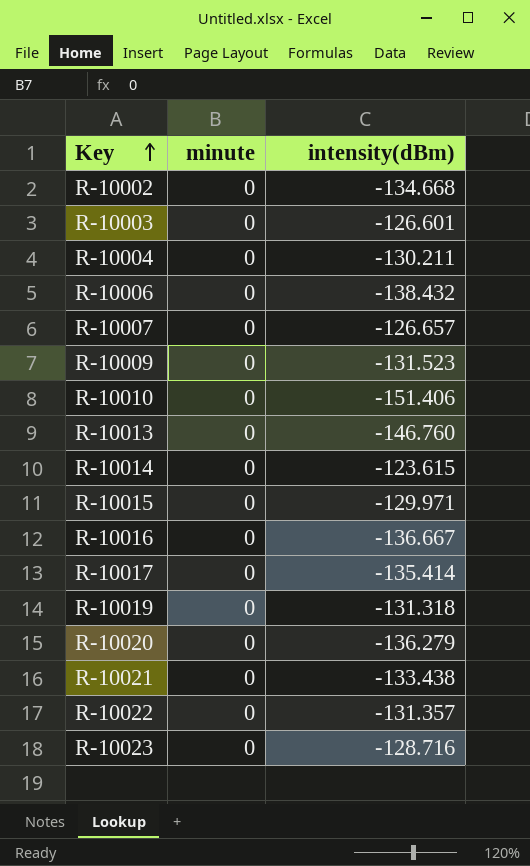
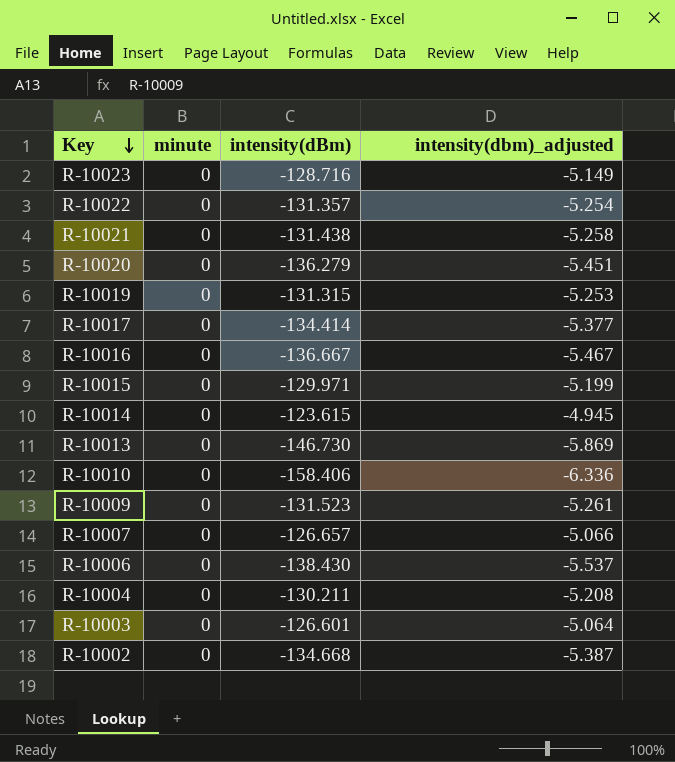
row order: Key ascending -> Key descending
column intensity(dbm)_adjusted | formula: none -> [intensity(dBm)] * 0.04
R-10021 | intensity(dBm): -133.438 -> -131.438
R-10019 | intensity(dBm): -131.318 -> -131.315
R-10017 | intensity(dBm): -135.414 -> -134.414
R-10013 | intensity(dBm): -146.760 -> -146.730
R-10010 | intensity(dBm): -151.406 -> -158.406
R-10006 | intensity(dBm): -138.432 -> -138.430

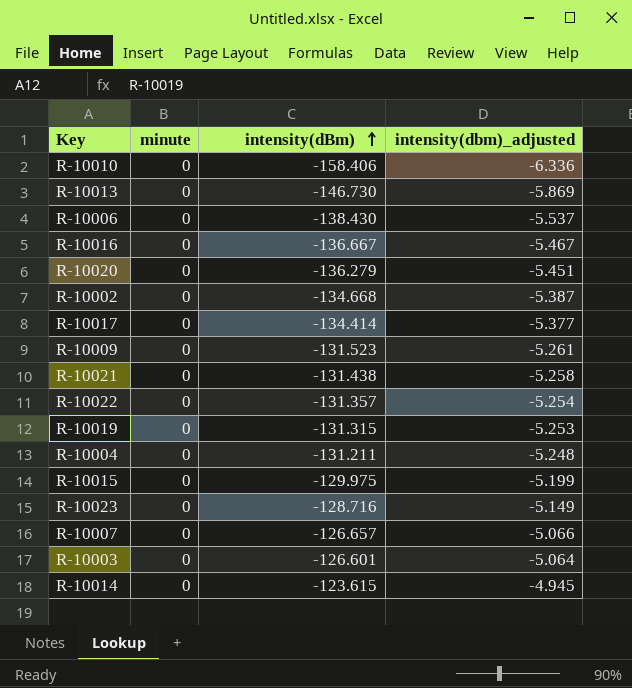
row order: Key descending -> intensity(dBm) ascending
R-10004 | intensity(dBm): -130.211 -> -131.211
R-10004 | intensity(dbm)_adjusted: -5.208 -> -5.248
R-10015 | intensity(dBm): -129.971 -> -129.975

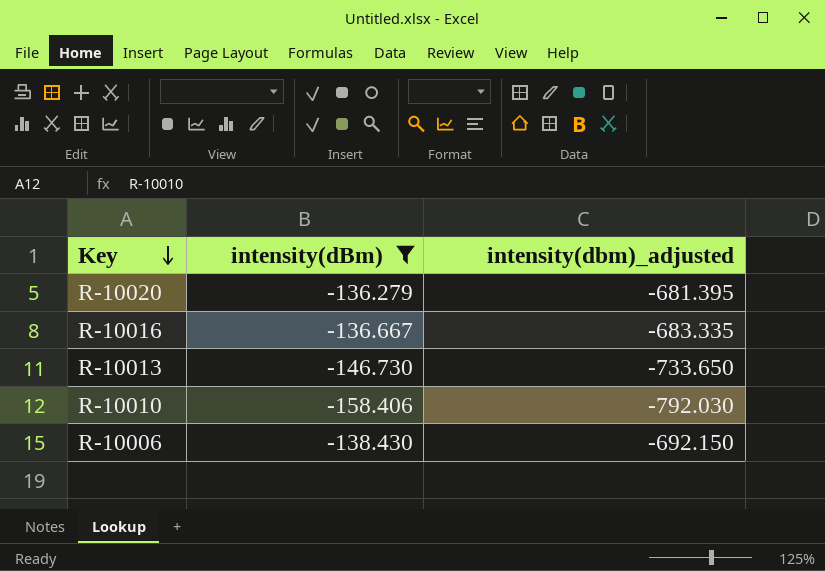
filter: none -> intensity(dBm) <= -136.279
row order: intensity(dBm) ascending -> Key descending
column minute | position: 2 -> none
column intensity(dbm)_adjusted | formula: [intensity(dBm)] * 0.04 -> [intensity(dBm)] * 5

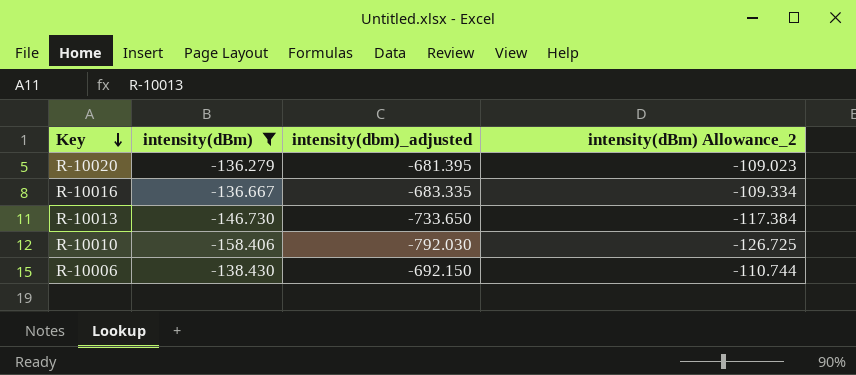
column intensity(dBm) Allowance_2 | formula: none -> [intensity(dBm)] * 0.8

